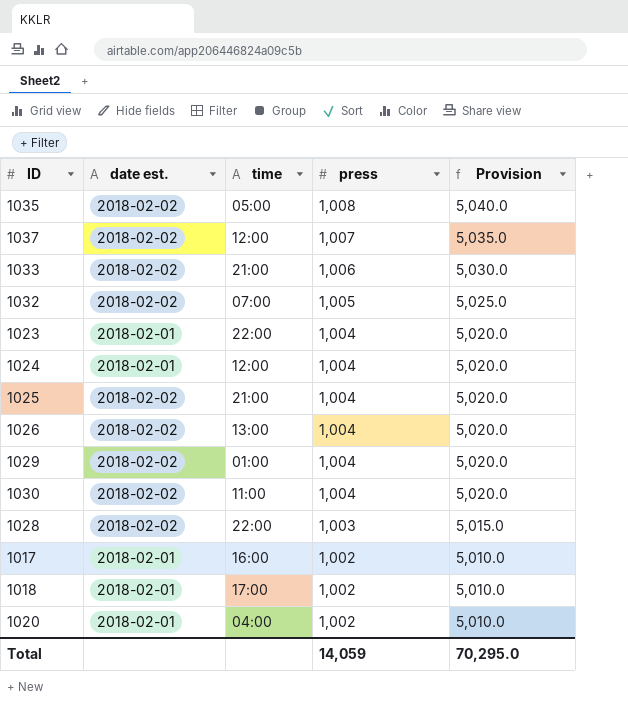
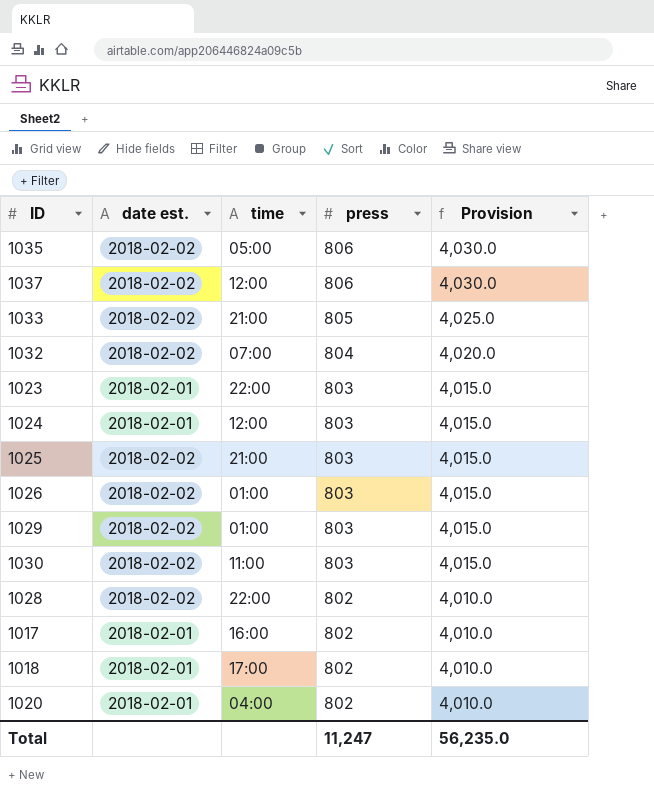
1035 | press: 1,008 -> 806
1035 | Provision: 5,040.0 -> 4,030.0
1037 | press: 1,007 -> 806
1037 | Provision: 5,035.0 -> 4,030.0
1033 | press: 1,006 -> 805
1033 | Provision: 5,030.0 -> 4,025.0
1032 | press: 1,005 -> 804
1032 | Provision: 5,025.0 -> 4,020.0
1023 | press: 1,004 -> 803
1023 | Provision: 5,020.0 -> 4,015.0
1024 | press: 1,004 -> 803
1024 | Provision: 5,020.0 -> 4,015.0
1025 | press: 1,004 -> 803
1025 | Provision: 5,020.0 -> 4,015.0
1026 | time: 13:00 -> 01:00
1026 | press: 1,004 -> 803
1026 | Provision: 5,020.0 -> 4,015.0
1029 | press: 1,004 -> 803
1029 | Provision: 5,020.0 -> 4,015.0
1030 | press: 1,004 -> 803
1030 | Provision: 5,020.0 -> 4,015.0
1028 | press: 1,003 -> 802
1028 | Provision: 5,015.0 -> 4,010.0
1017 | press: 1,002 -> 802
1017 | Provision: 5,010.0 -> 4,010.0
1018 | press: 1,002 -> 802
1018 | Provision: 5,010.0 -> 4,010.0
1020 | press: 1,002 -> 802
1020 | Provision: 5,010.0 -> 4,010.0
Total | press: 14,059 -> 11,247
Total | Provision: 70,295.0 -> 56,235.0

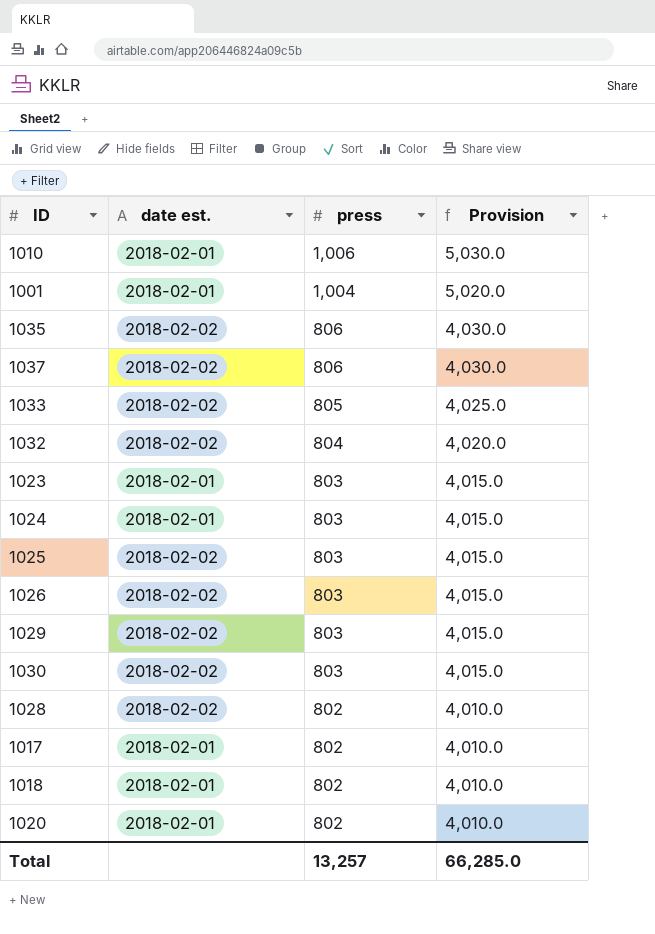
column time | position: 3 -> none
row 1010: none -> 2018-02-01 | 1,006 | 5,030.0
row 1001: none -> 2018-02-01 | 1,004 | 5,020.0
Total | press: 11,247 -> 13,257
Total | Provision: 56,235.0 -> 66,285.0

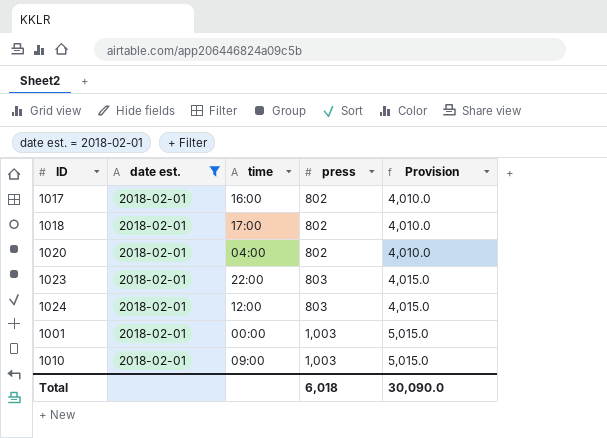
filter: none -> date est. = 2018-02-01
row order: press descending -> press ascending
column time | position: none -> 3
1001 | press: 1,004 -> 1,003
1001 | Provision: 5,020.0 -> 5,015.0
1010 | press: 1,006 -> 1,003
1010 | Provision: 5,030.0 -> 5,015.0
Total | press: 13,257 -> 6,018
Total | Provision: 66,285.0 -> 30,090.0

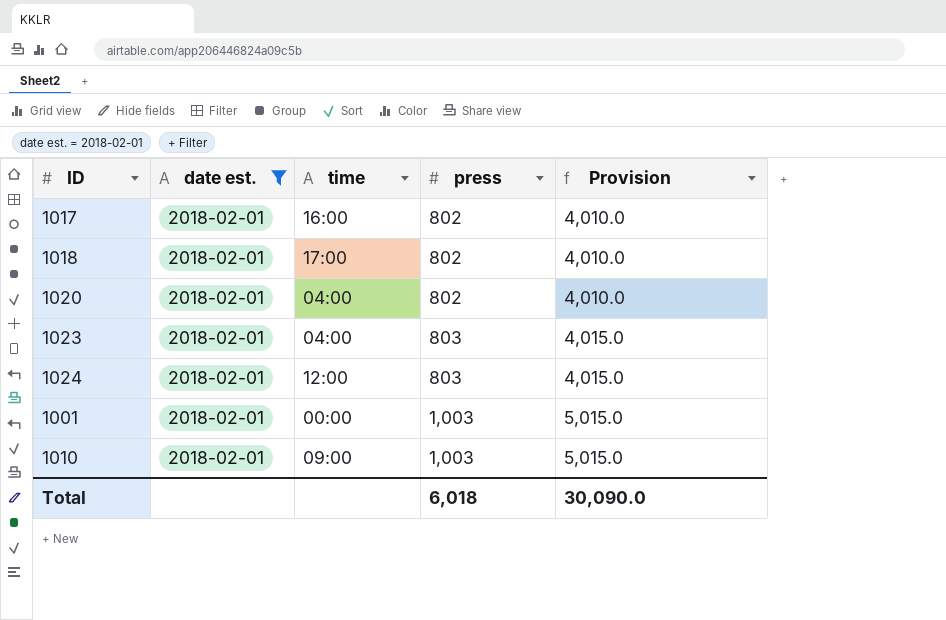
1023 | time: 22:00 -> 04:00

